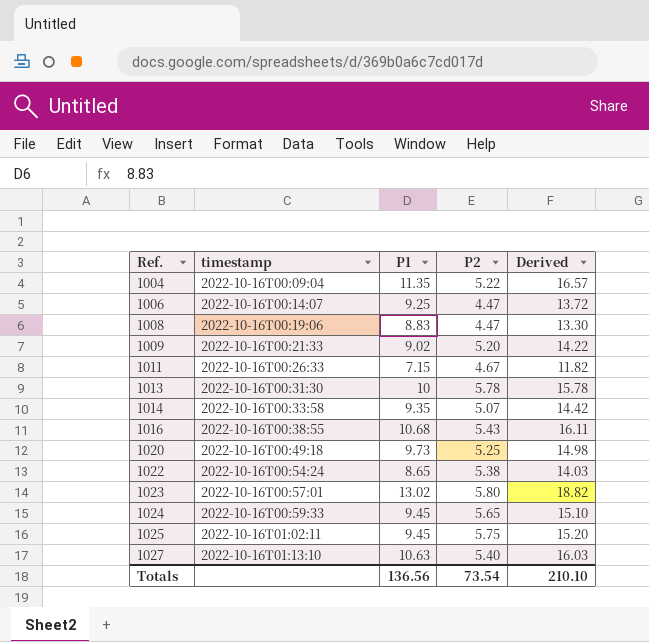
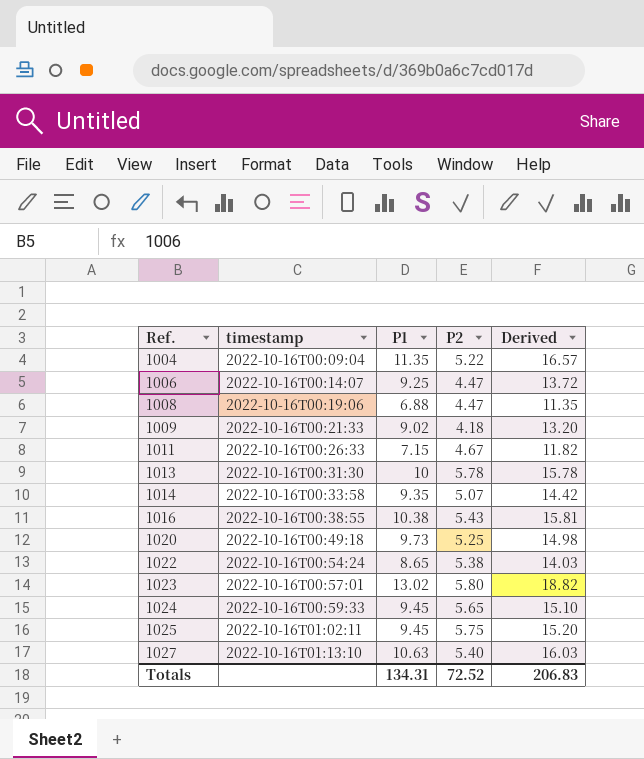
1008 | P1: 8.83 -> 6.88
1008 | Derived: 13.30 -> 11.35
1009 | P2: 5.20 -> 4.18
1009 | Derived: 14.22 -> 13.20
1016 | P1: 10.68 -> 10.38
1016 | Derived: 16.11 -> 15.81
Totals | P1: 136.56 -> 134.31
Totals | P2: 73.54 -> 72.52
Totals | Derived: 210.10 -> 206.83

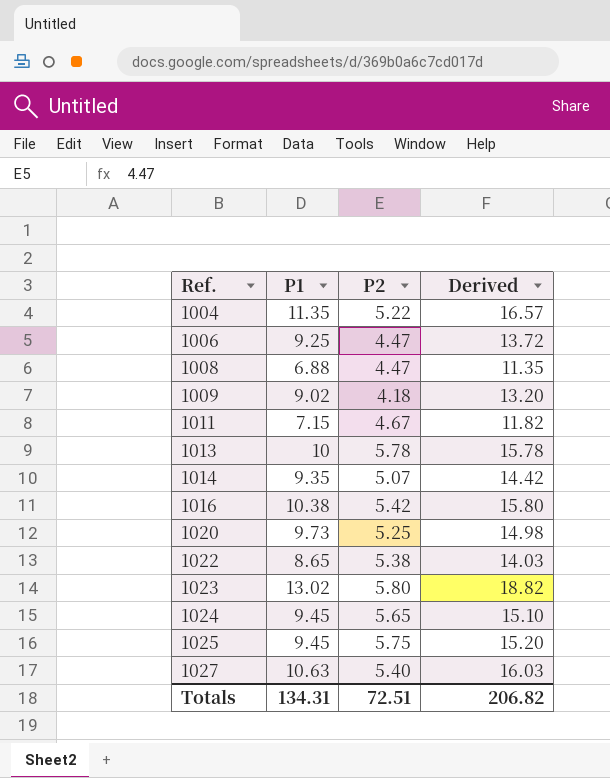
column timestamp | position: 2 -> none
1016 | P2: 5.43 -> 5.42
1016 | Derived: 15.81 -> 15.80
Totals | P2: 72.52 -> 72.51
Totals | Derived: 206.83 -> 206.82

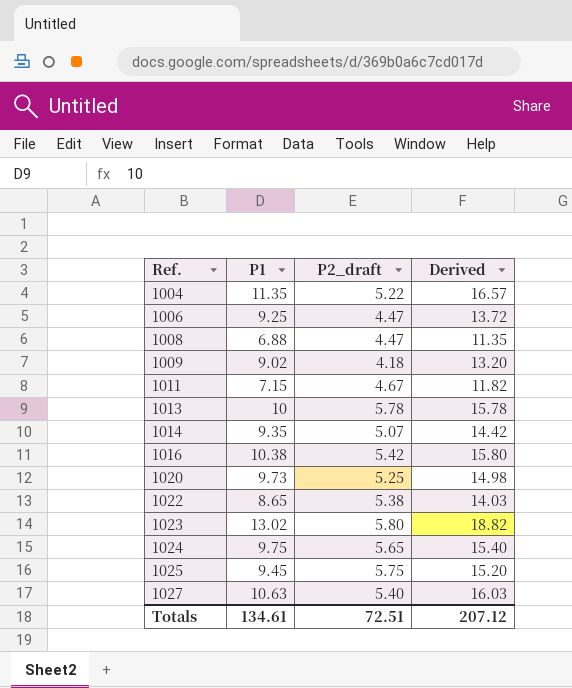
column name: P2 -> P2_draft
1024 | P1: 9.45 -> 9.75
1024 | Derived: 15.10 -> 15.40
Totals | P1: 134.31 -> 134.61
Totals | Derived: 206.82 -> 207.12

